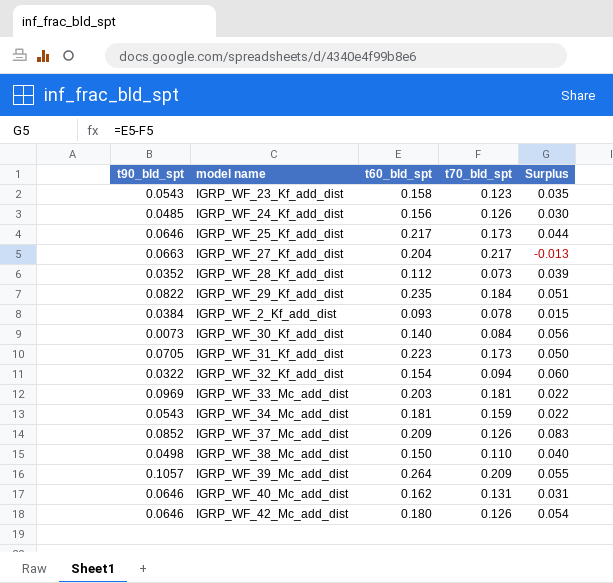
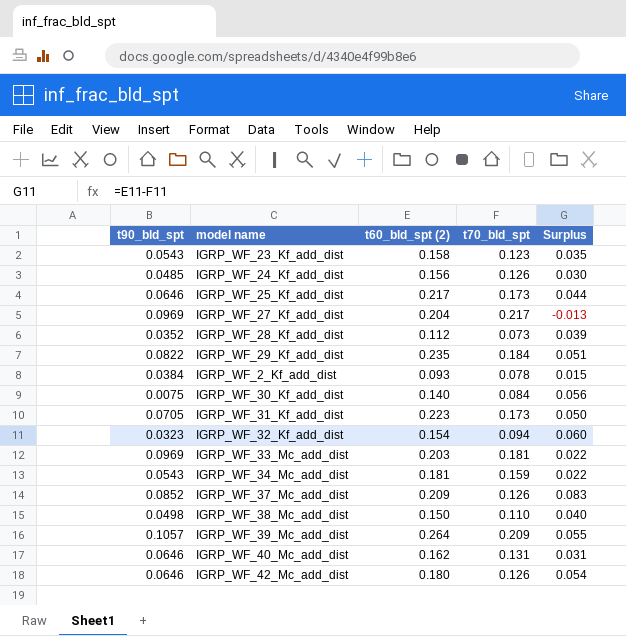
column name: t60_bld_spt -> t60_bld_spt (2)
IGRP_WF_27_Kf_add_dist | t90_bld_spt: 0.0663 -> 0.0969
IGRP_WF_30_Kf_add_dist | t90_bld_spt: 0.0073 -> 0.0075
IGRP_WF_32_Kf_add_dist | t90_bld_spt: 0.0322 -> 0.0323

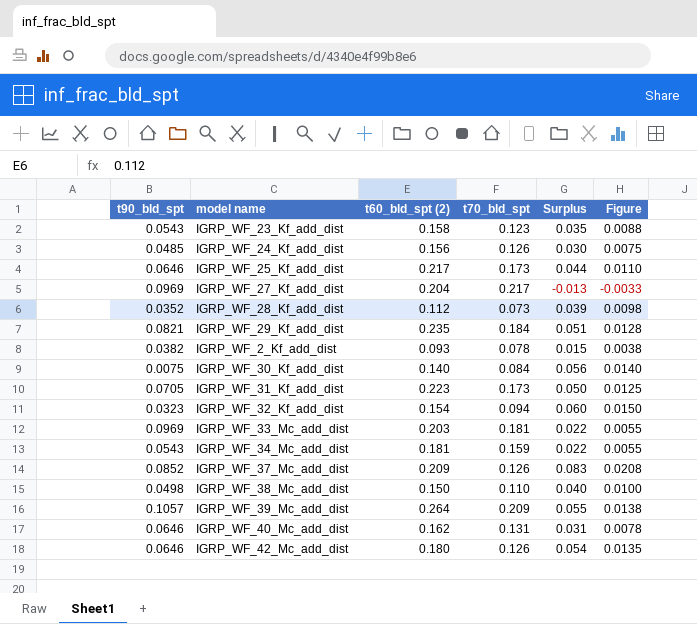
column Figure | formula: none -> [Surplus] * 0.25
IGRP_WF_29_Kf_add_dist | t90_bld_spt: 0.0822 -> 0.0821
IGRP_WF_2_Kf_add_dist | t90_bld_spt: 0.0384 -> 0.0382

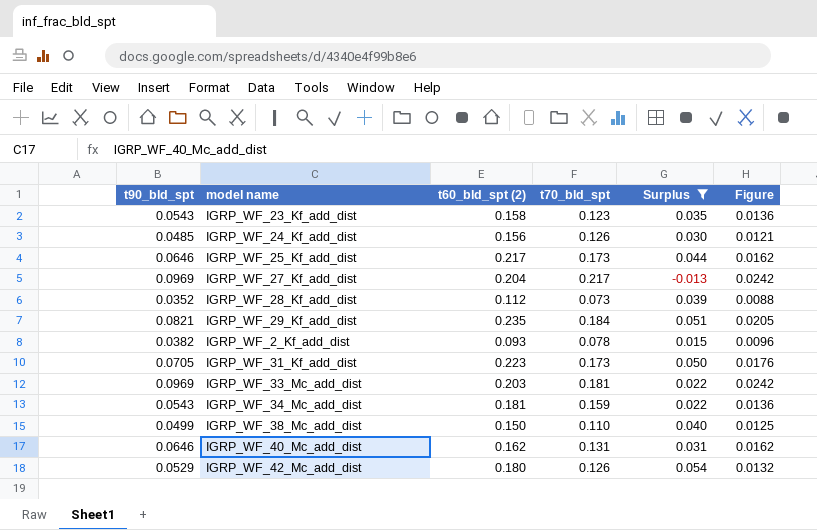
filter: none -> Surplus <= 0.054
column Figure | formula: [Surplus] * 0.25 -> [t90_bld_spt] * 0.25
IGRP_WF_38_Mc_add_dist | t90_bld_spt: 0.0498 -> 0.0499
IGRP_WF_42_Mc_add_dist | t90_bld_spt: 0.0646 -> 0.0529

